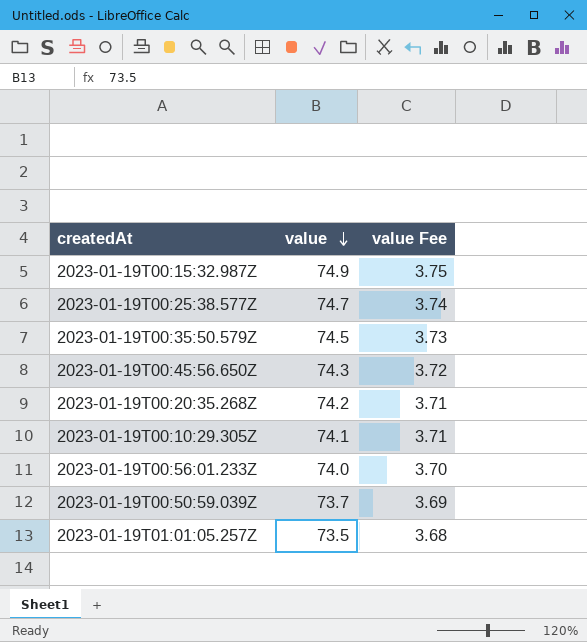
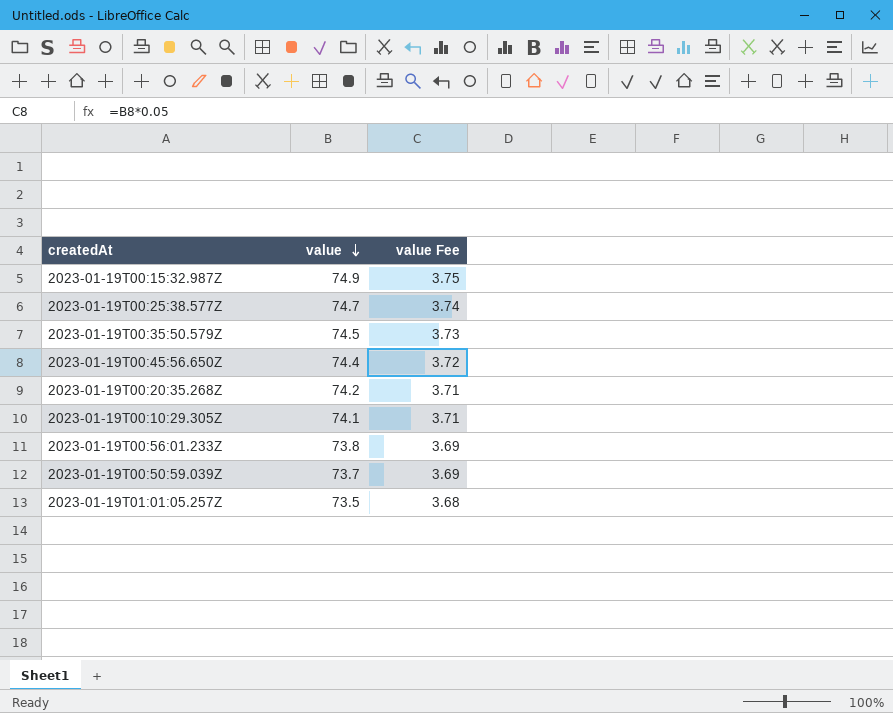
2023-01-19T00:45:56.650Z | value: 74.3 -> 74.4
2023-01-19T00:56:01.233Z | value: 74.0 -> 73.8
2023-01-19T00:56:01.233Z | value Fee: 3.70 -> 3.69

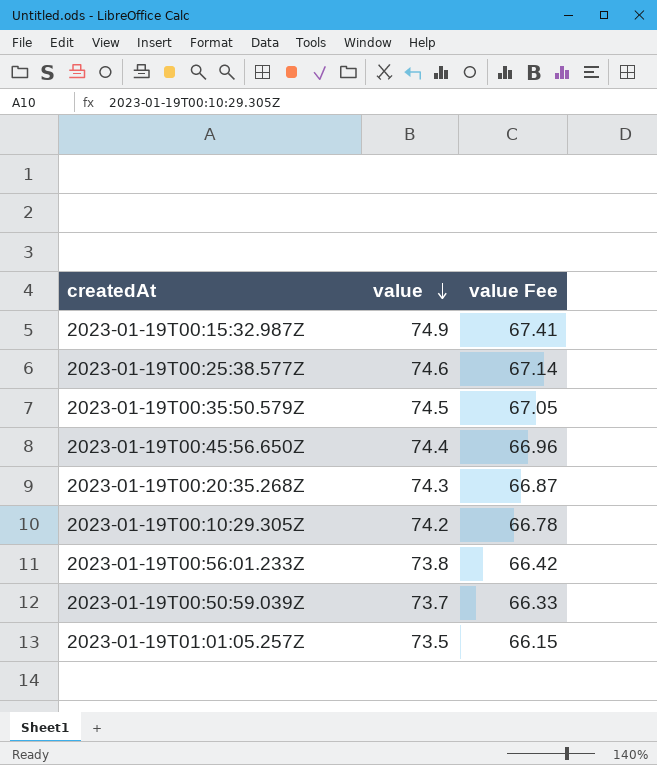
column value Fee | formula: [value] * 0.05 -> [value] * 0.9
2023-01-19T00:25:38.577Z | value: 74.7 -> 74.6
2023-01-19T00:20:35.268Z | value: 74.2 -> 74.3
2023-01-19T00:10:29.305Z | value: 74.1 -> 74.2

